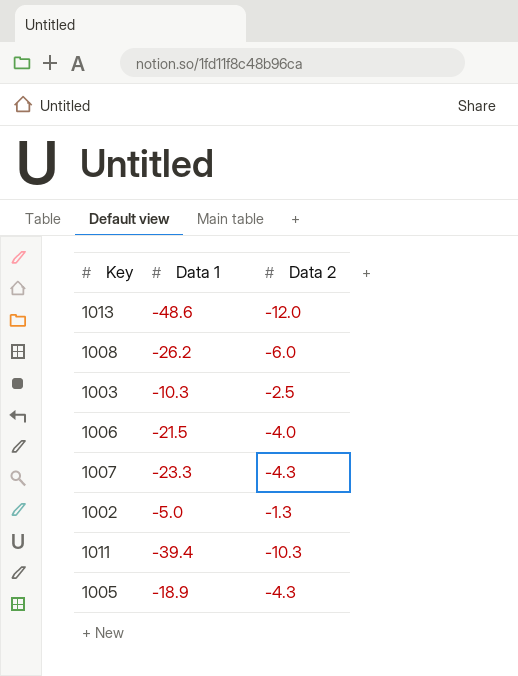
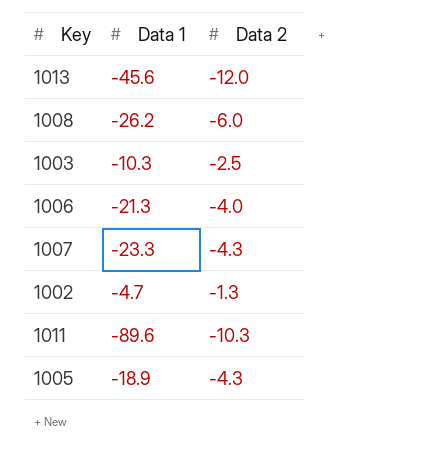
1013 | Data 1: -48.6 -> -45.6
1006 | Data 1: -21.5 -> -21.3
1002 | Data 1: -5.0 -> -4.7
1011 | Data 1: -39.4 -> -89.6

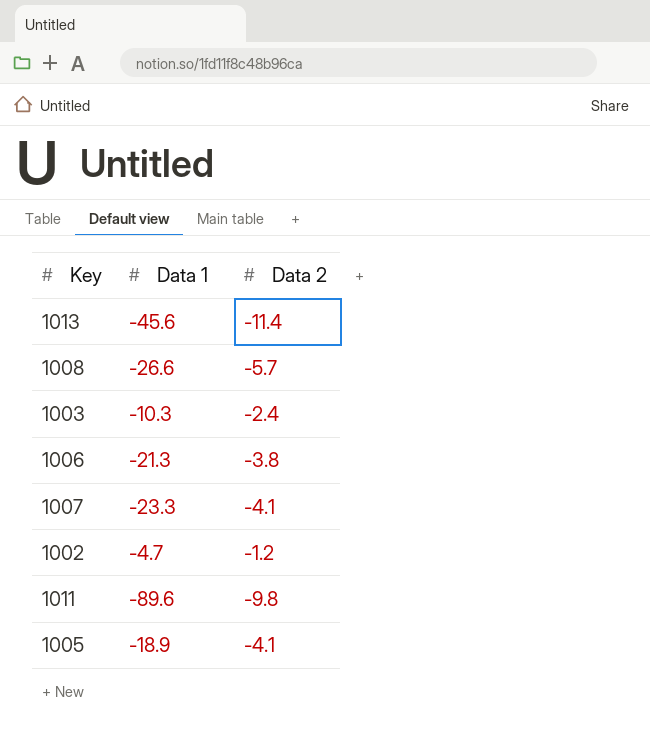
1013 | Data 2: -12.0 -> -11.4
1008 | Data 1: -26.2 -> -26.6
1008 | Data 2: -6.0 -> -5.7
1003 | Data 2: -2.5 -> -2.4
1006 | Data 2: -4.0 -> -3.8
1007 | Data 2: -4.3 -> -4.1
1002 | Data 2: -1.3 -> -1.2
1011 | Data 2: -10.3 -> -9.8
1005 | Data 2: -4.3 -> -4.1

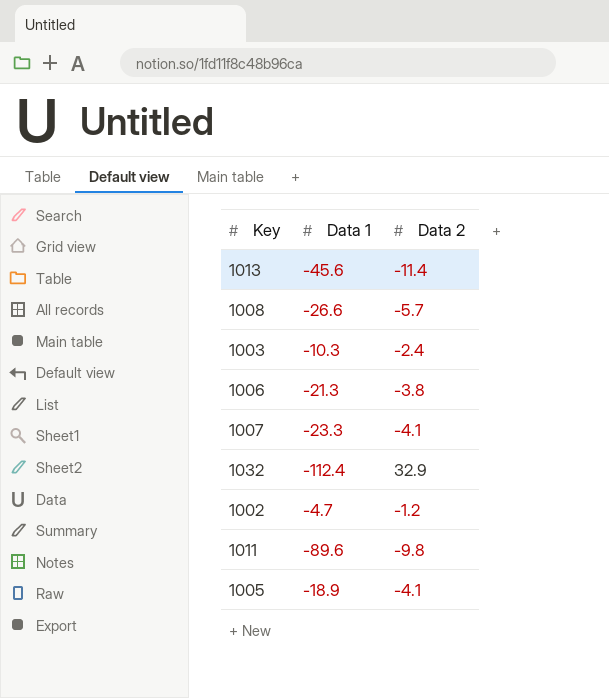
row 1032: none -> -112.4 | 32.9

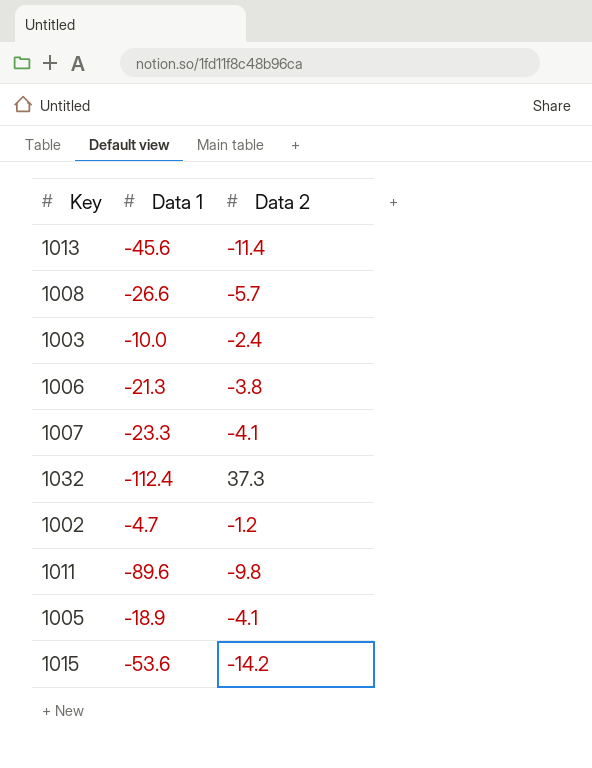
1003 | Data 1: -10.3 -> -10.0
1032 | Data 2: 32.9 -> 37.3
row 1015: none -> -53.6 | -14.2

